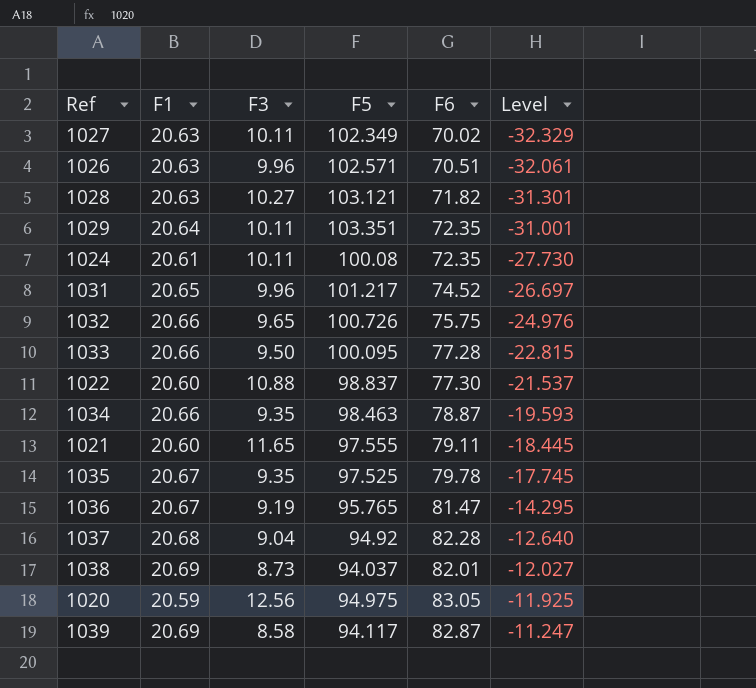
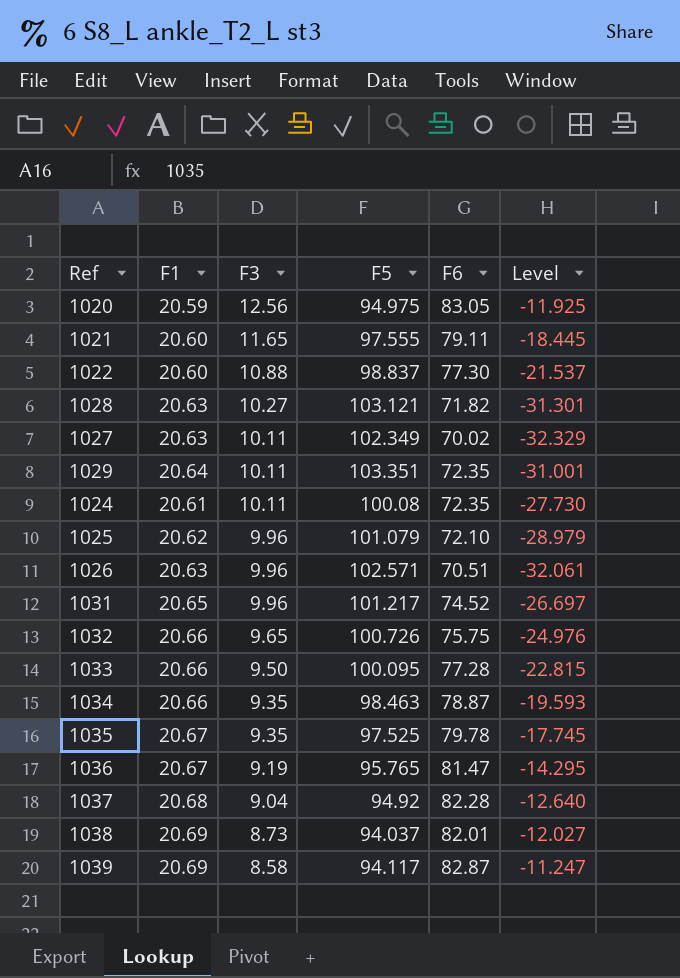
row order: Level ascending -> F3 descending
row 1025: none -> 20.62 | 9.96 | 101.079 | 72.10 | -28.979

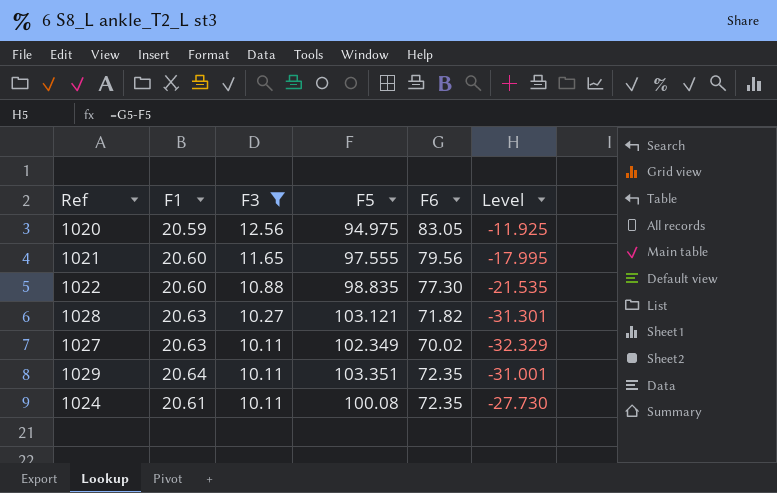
filter: none -> F3 >= 10.11
1021 | F6: 79.11 -> 79.56
1021 | Level: -18.445 -> -17.995
1022 | F5: 98.837 -> 98.835
1022 | Level: -21.537 -> -21.535

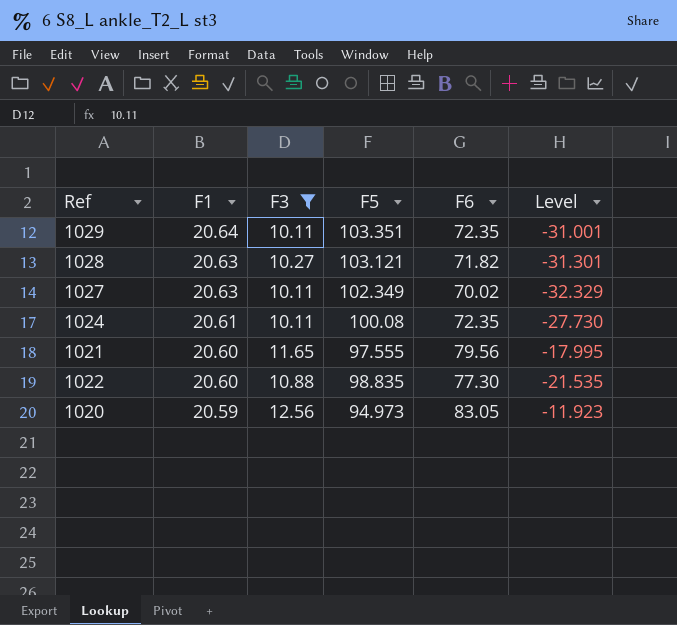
row order: F3 descending -> F1 descending
1020 | F5: 94.975 -> 94.973
1020 | Level: -11.925 -> -11.923

